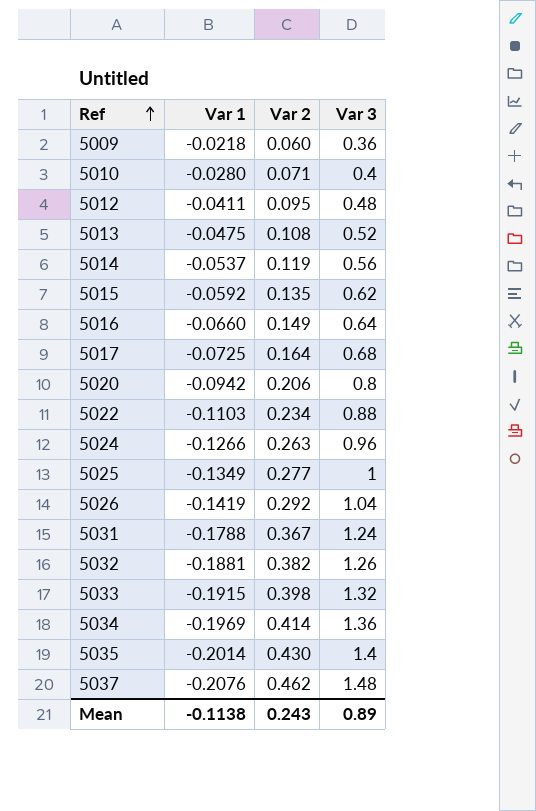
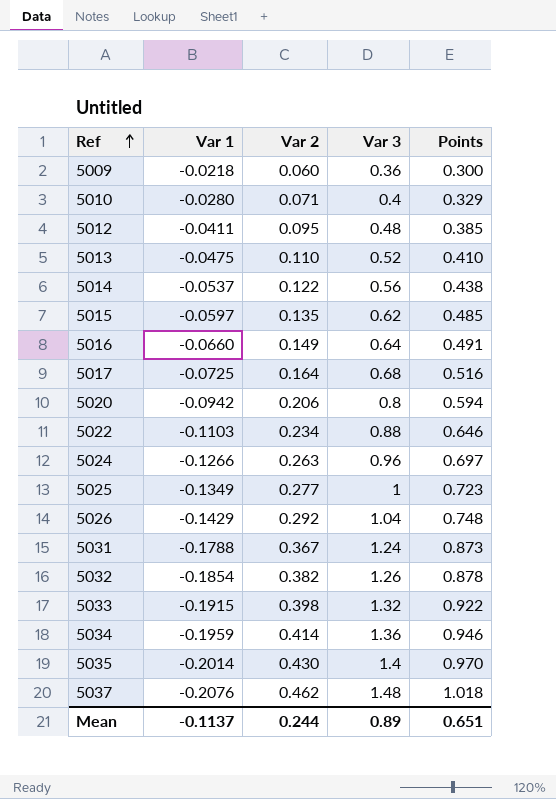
column Points | formula: none -> [Var 3] - [Var 2]
5013 | Var 2: 0.108 -> 0.110
5014 | Var 2: 0.119 -> 0.122
5015 | Var 1: -0.0592 -> -0.0597
5026 | Var 1: -0.1419 -> -0.1429
5032 | Var 1: -0.1881 -> -0.1854
5034 | Var 1: -0.1969 -> -0.1959
Mean | Var 1: -0.1138 -> -0.1137
Mean | Var 2: 0.243 -> 0.244

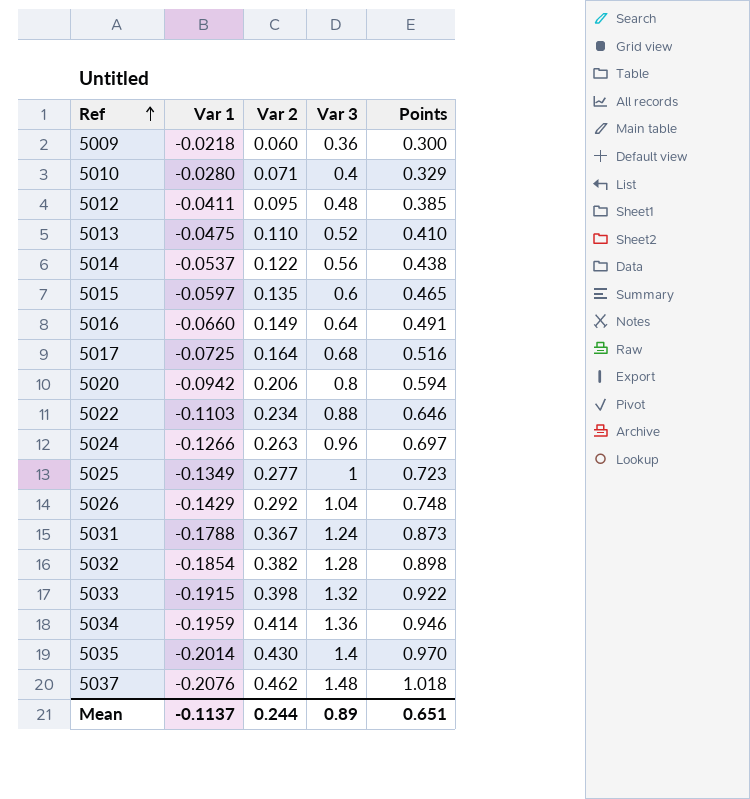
5015 | Var 3: 0.62 -> 0.6
5015 | Points: 0.485 -> 0.465
5032 | Var 3: 1.26 -> 1.28
5032 | Points: 0.878 -> 0.898

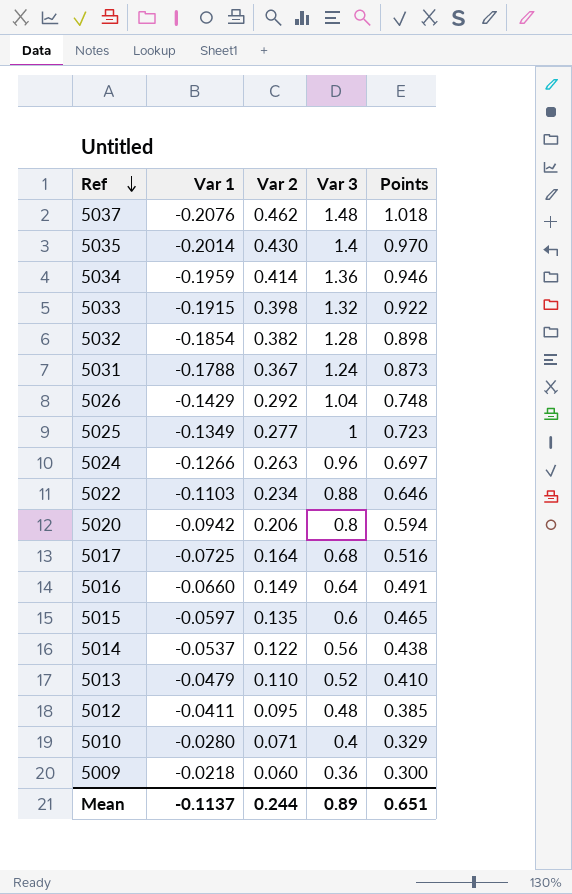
row order: Ref ascending -> Ref descending
5013 | Var 1: -0.0475 -> -0.0479

